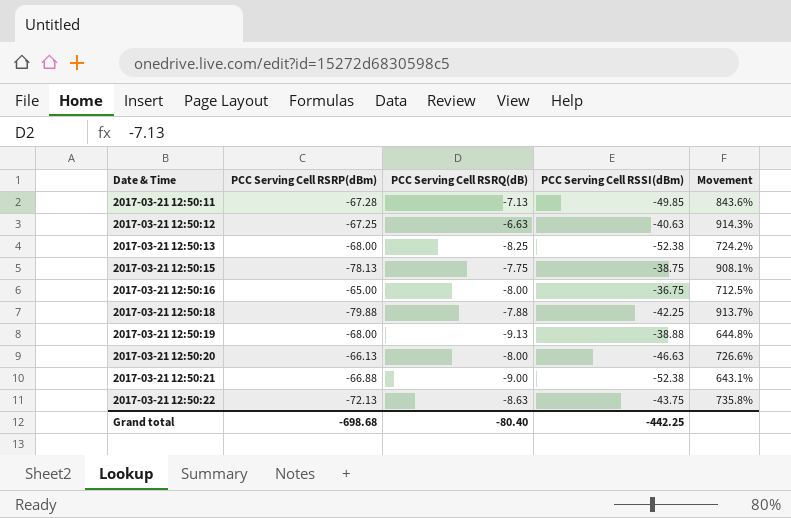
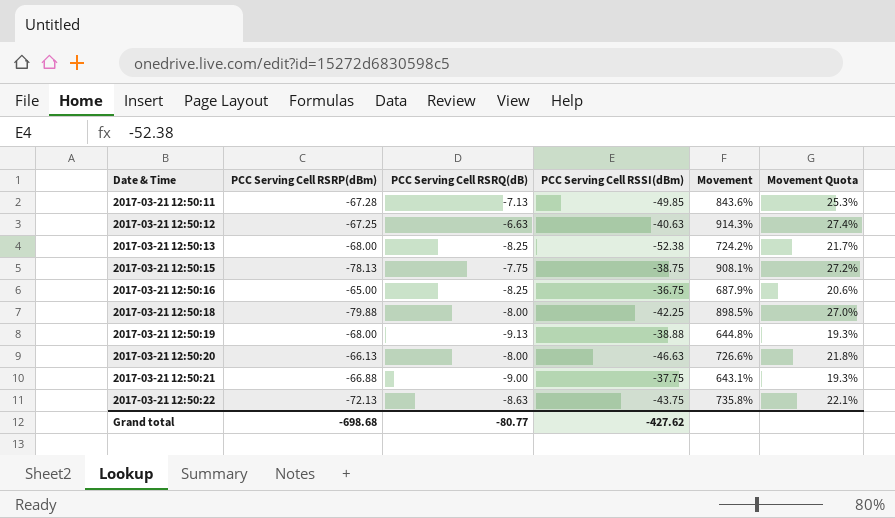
column Movement Quota | formula: none -> [Movement] * 0.03
2017-03-21 12:50:16 | PCC Serving Cell RSRQ(dB): -8.00 -> -8.25
2017-03-21 12:50:16 | Movement: 712.5% -> 687.9%
2017-03-21 12:50:18 | PCC Serving Cell RSRQ(dB): -7.88 -> -8.00
2017-03-21 12:50:18 | Movement: 913.7% -> 898.5%
2017-03-21 12:50:21 | PCC Serving Cell RSSI(dBm): -52.38 -> -37.75
Grand total | PCC Serving Cell RSRQ(dB): -80.40 -> -80.77
Grand total | PCC Serving Cell RSSI(dBm): -442.25 -> -427.62

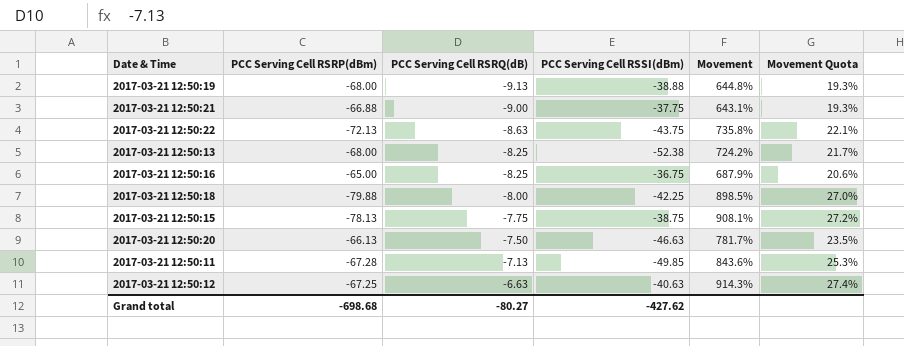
row order: Date & Time ascending -> PCC Serving Cell RSRQ(dB) ascending
2017-03-21 12:50:20 | PCC Serving Cell RSRQ(dB): -8.00 -> -7.50
2017-03-21 12:50:20 | Movement: 726.6% -> 781.7%
2017-03-21 12:50:20 | Movement Quota: 21.8% -> 23.5%
Grand total | PCC Serving Cell RSRQ(dB): -80.77 -> -80.27

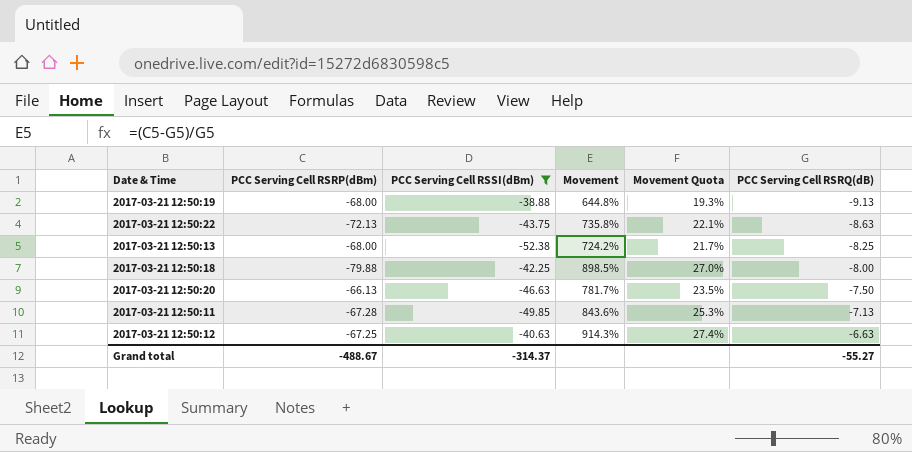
filter: none -> PCC Serving Cell RSSI(dBm) <= -38.88
column PCC Serving Cell RSRQ(dB) | position: 3 -> 6
Grand total | PCC Serving Cell RSRP(dBm): -698.68 -> -488.67
Grand total | PCC Serving Cell RSSI(dBm): -427.62 -> -314.37
Grand total | PCC Serving Cell RSRQ(dB): -80.27 -> -55.27

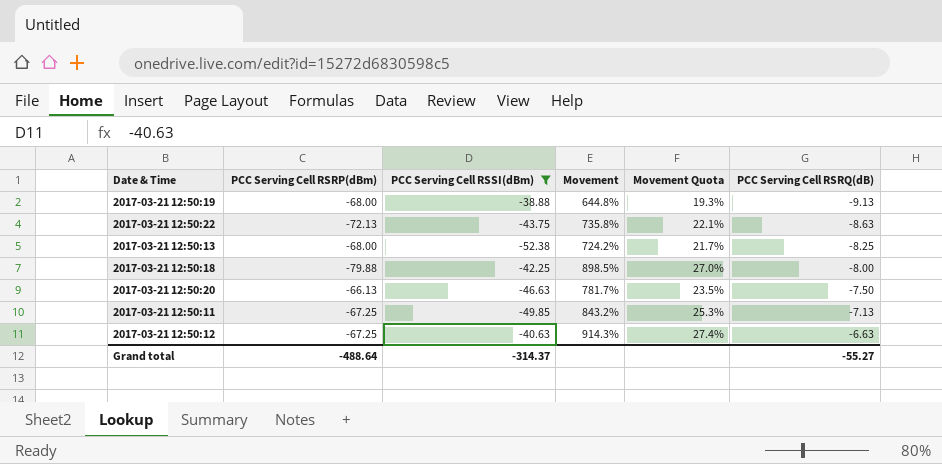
2017-03-21 12:50:11 | PCC Serving Cell RSRP(dBm): -67.28 -> -67.25
2017-03-21 12:50:11 | Movement: 843.6% -> 843.2%
Grand total | PCC Serving Cell RSRP(dBm): -488.67 -> -488.64

